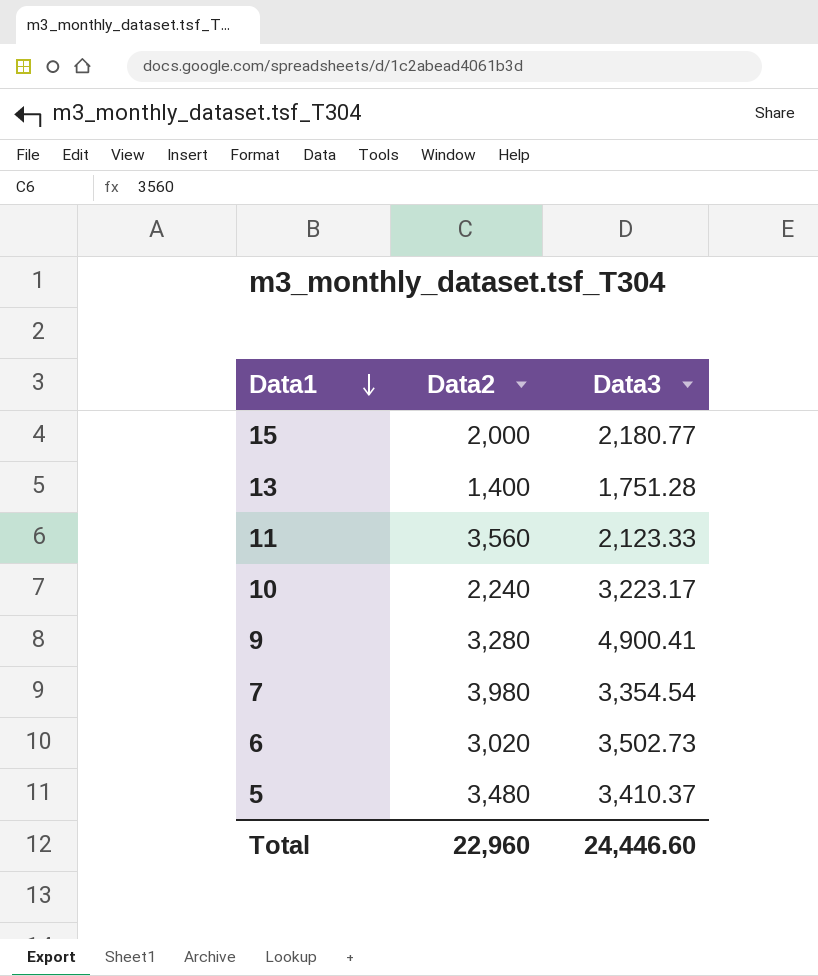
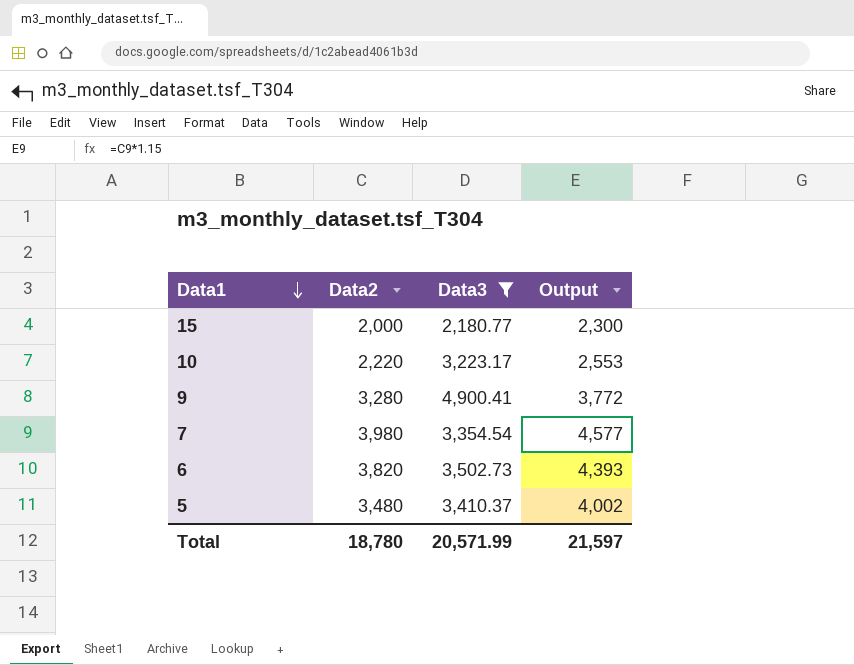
filter: none -> Data3 >= 2,180.77
column Output | formula: none -> [Data2] * 1.15
10 | Data2: 2,240 -> 2,220
6 | Data2: 3,020 -> 3,820
Total | Data2: 22,960 -> 18,780
Total | Data3: 24,446.60 -> 20,571.99

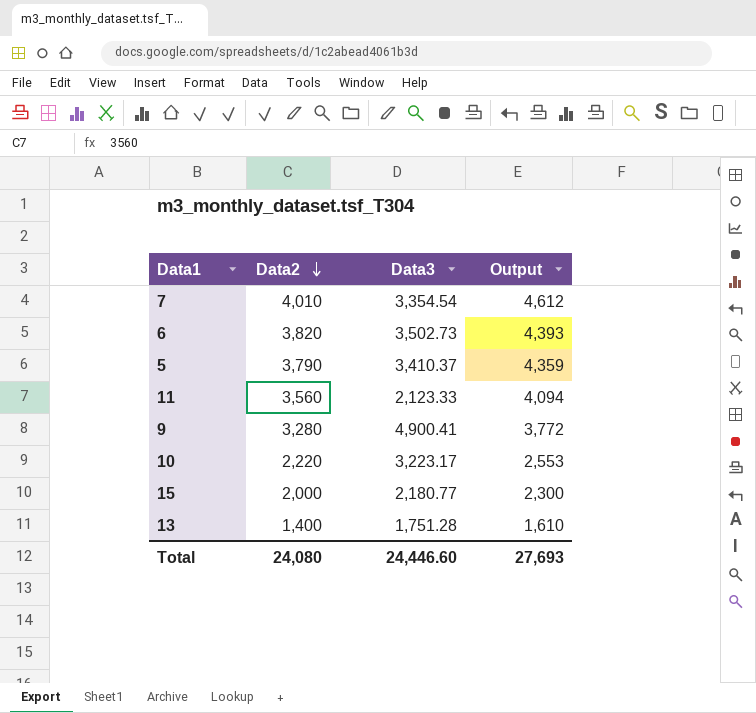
filter: Data3 >= 2,180.77 -> none
row order: Data1 descending -> Data2 descending
7 | Data2: 3,980 -> 4,010
7 | Output: 4,577 -> 4,612
5 | Data2: 3,480 -> 3,790
5 | Output: 4,002 -> 4,359
Total | Data2: 18,780 -> 24,080
Total | Data3: 20,571.99 -> 24,446.60
Total | Output: 21,597 -> 27,693

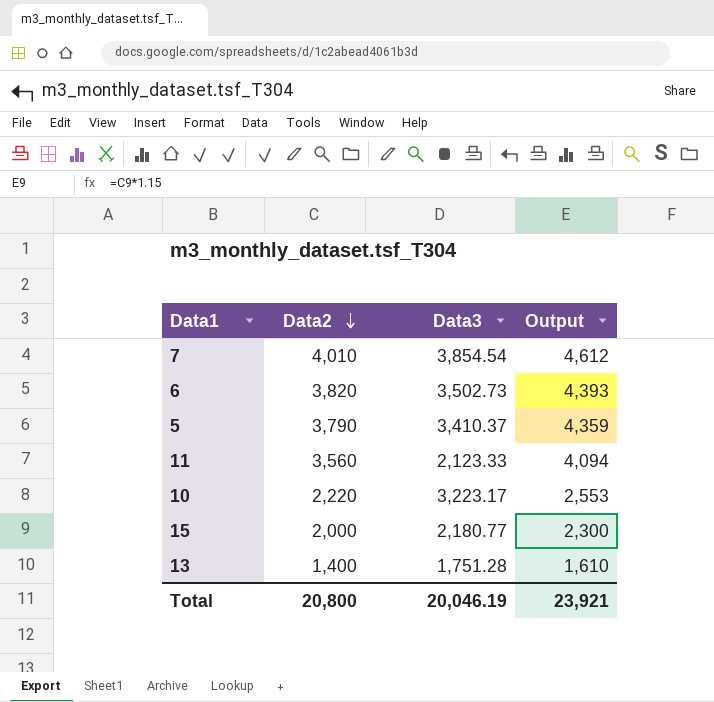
row 9: 3,280 | 4,900.41 | 3,772 -> none
7 | Data3: 3,354.54 -> 3,854.54
Total | Data2: 24,080 -> 20,800
Total | Data3: 24,446.60 -> 20,046.19
Total | Output: 27,693 -> 23,921

